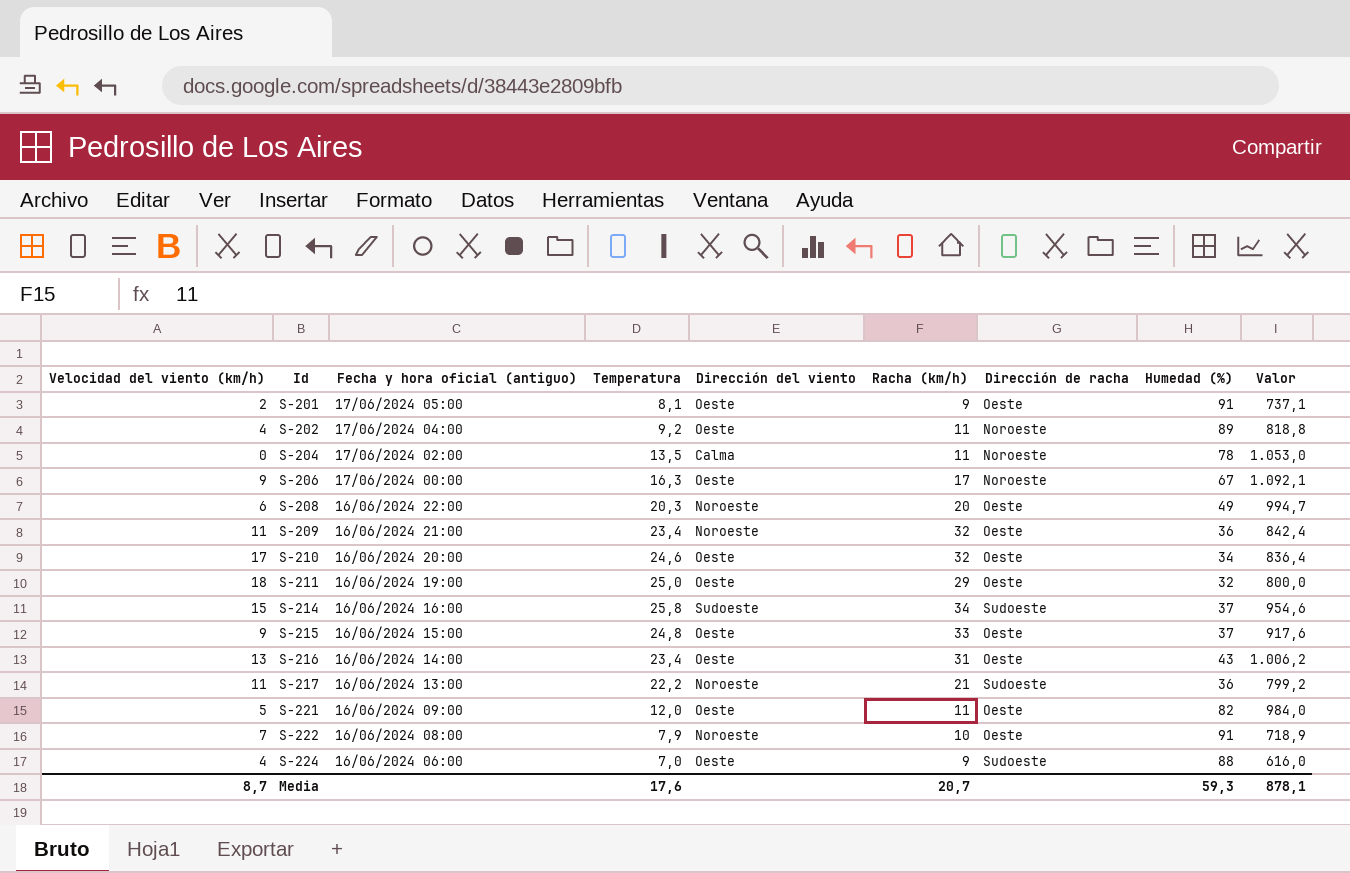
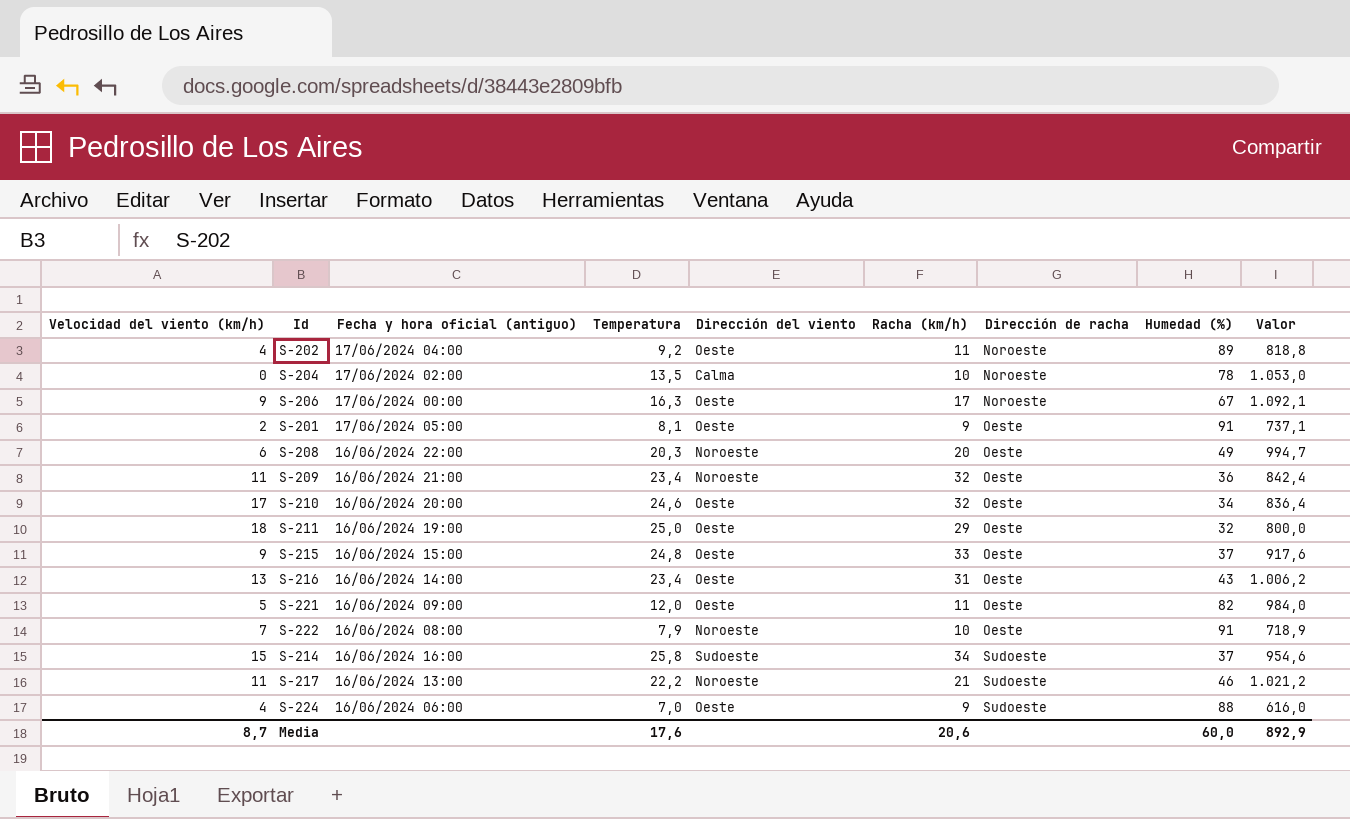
row order: Id ascending -> Dirección de racha ascending
S-204 | Racha (km/h): 11 -> 10
S-217 | Humedad (%): 36 -> 46
S-217 | Valor: 799,2 -> 1.021,2
Media | Racha (km/h): 20,7 -> 20,6
Media | Humedad (%): 59,3 -> 60,0
Media | Valor: 878,1 -> 892,9

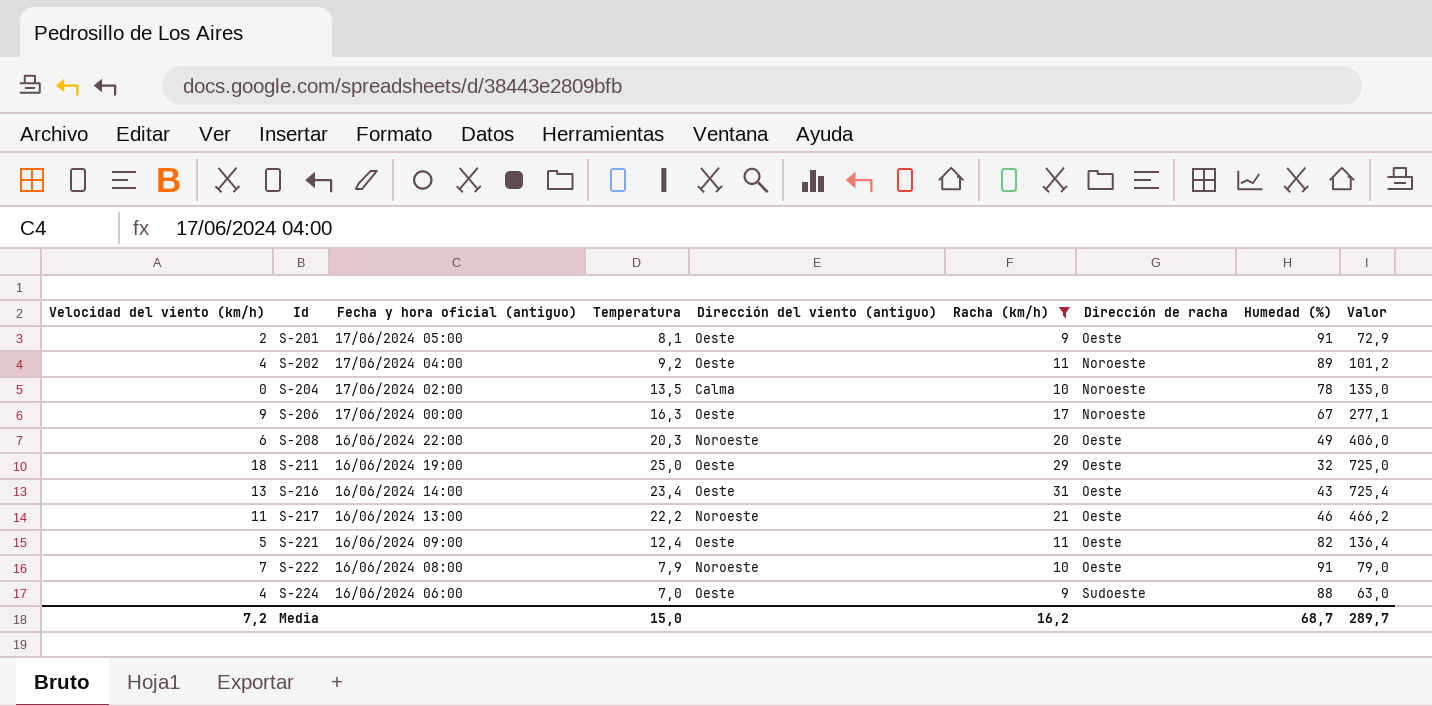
filter: none -> Racha (km/h) <= 31
row order: Dirección de racha ascending -> Id ascending
column name: Dirección del viento -> Dirección del viento (antiguo)
column Valor | formula: [Temperatura] * [Humedad (%)] -> [Temperatura] * [Racha (km/h)]
S-217 | Dirección de racha: Sudoeste -> Oeste
S-221 | Temperatura: 12,0 -> 12,4
Media | Velocidad del viento (km/h): 8,7 -> 7,2
Media | Temperatura: 17,6 -> 15,0
Media | Racha (km/h): 20,6 -> 16,2
Media | Humedad (%): 60,0 -> 68,7
Media | Valor: 892,9 -> 289,7

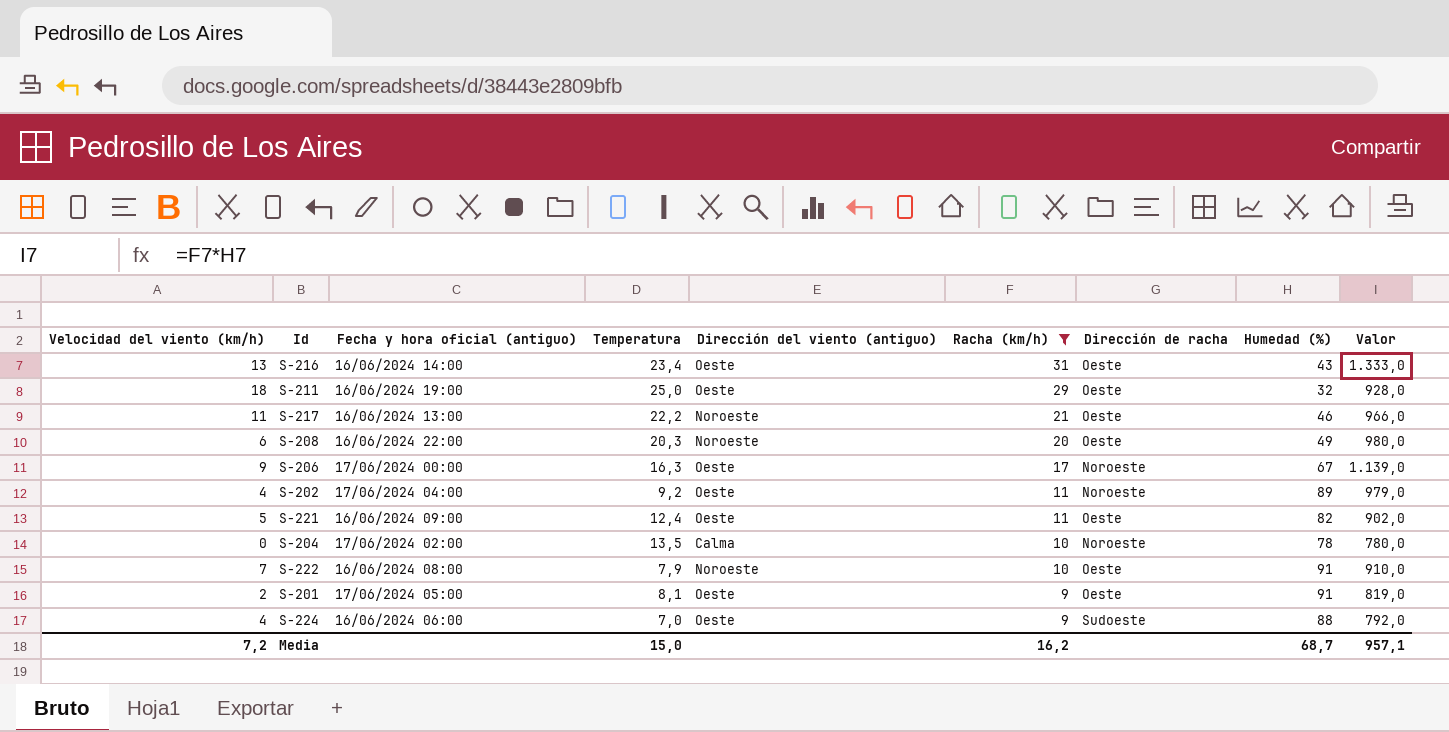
row order: Id ascending -> Racha (km/h) descending
column Valor | formula: [Temperatura] * [Racha (km/h)] -> [Racha (km/h)] * [Humedad (%)]
Media | Valor: 289,7 -> 957,1

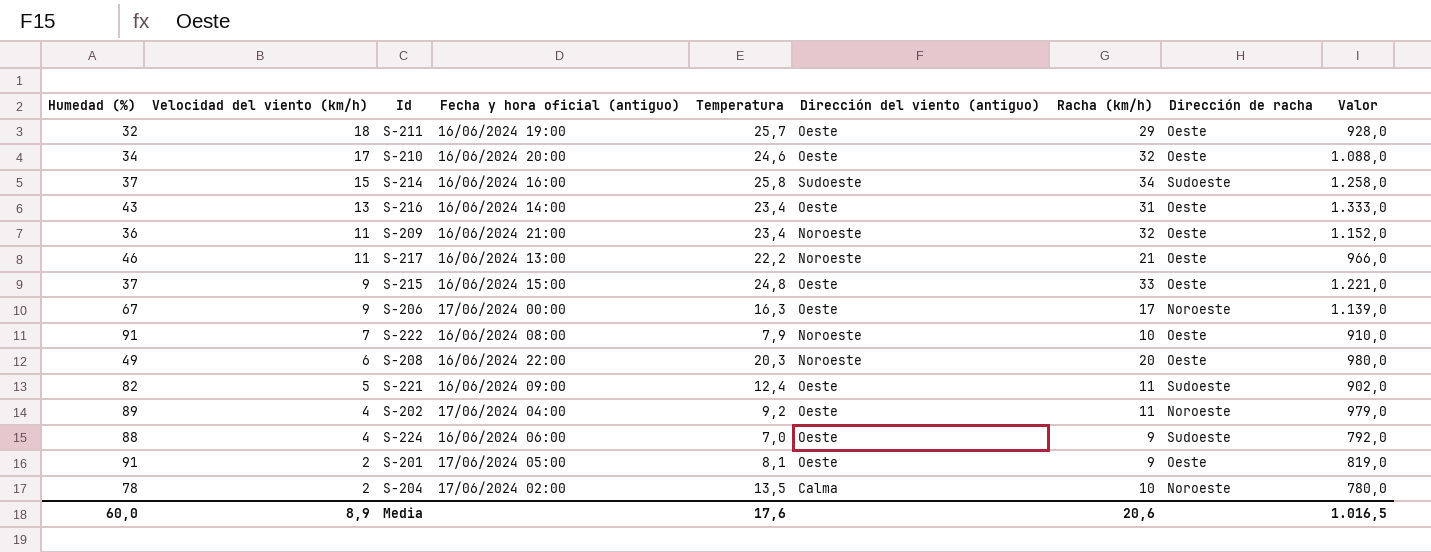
filter: Racha (km/h) <= 31 -> none
row order: Racha (km/h) descending -> Velocidad del viento (km/h) descending
column Humedad (%) | position: 8 -> 1
S-211 | Temperatura: 25,0 -> 25,7
S-221 | Dirección de racha: Oeste -> Sudoeste
S-204 | Velocidad del viento (km/h): 0 -> 2
Media | Humedad (%): 68,7 -> 60,0
Media | Velocidad del viento (km/h): 7,2 -> 8,9
Media | Temperatura: 15,0 -> 17,6
Media | Racha (km/h): 16,2 -> 20,6
Media | Valor: 957,1 -> 1.016,5

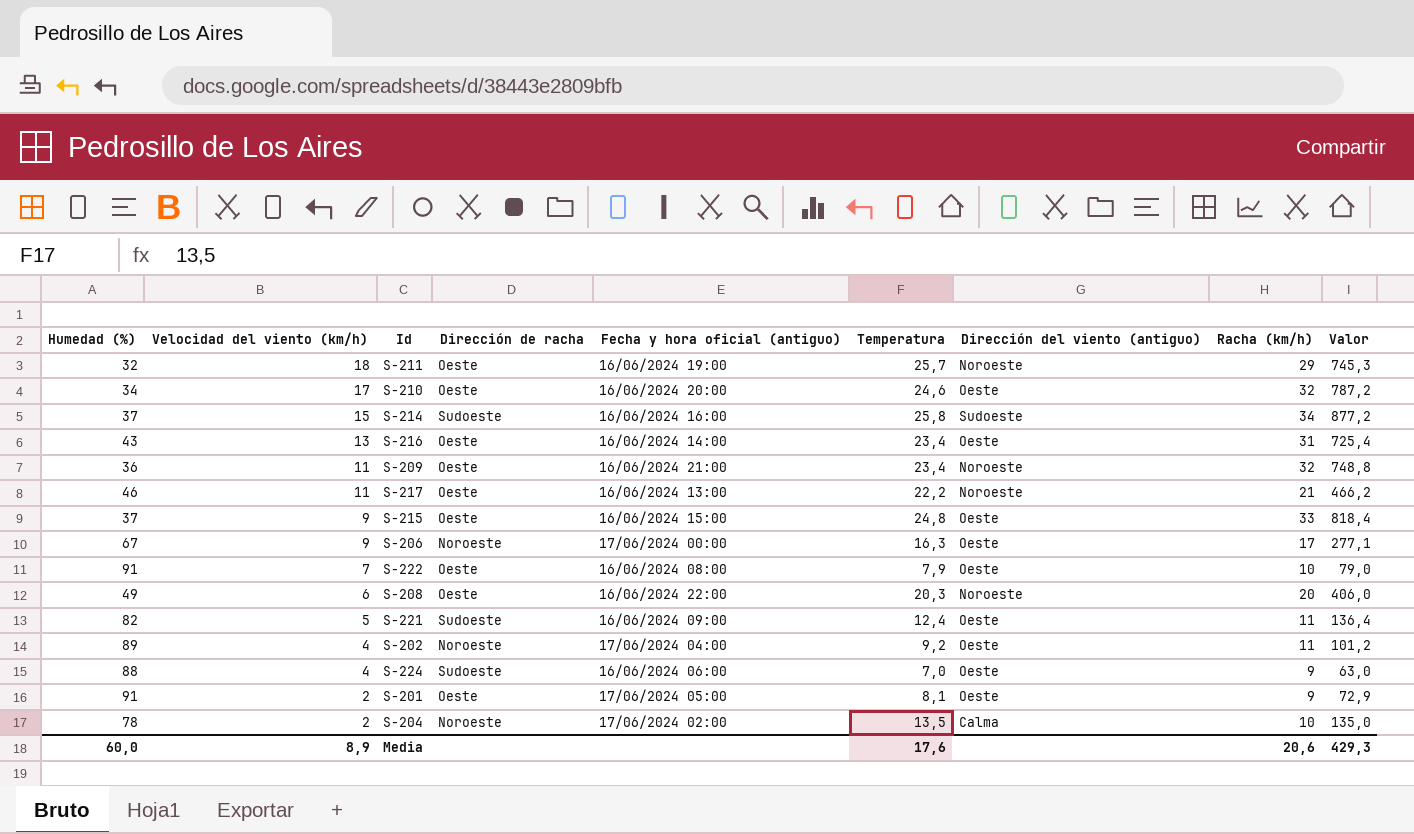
column Dirección de racha | position: 8 -> 4
column Valor | formula: [Humedad (%)] * [Racha (km/h)] -> [Temperatura] * [Racha (km/h)]
S-211 | Dirección del viento (antiguo): Oeste -> Noroeste
S-222 | Dirección del viento (antiguo): Noroeste -> Oeste
Media | Valor: 1.016,5 -> 429,3

